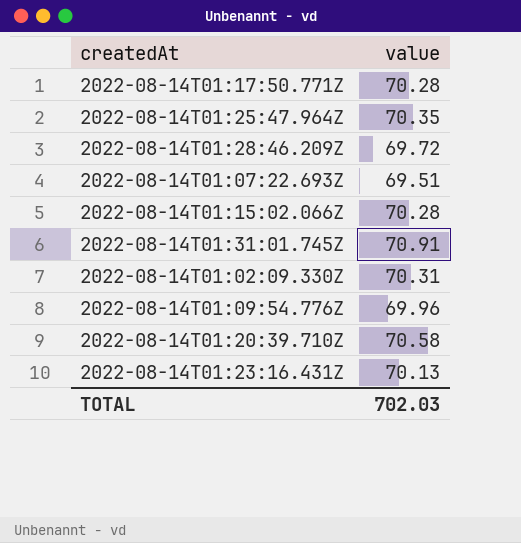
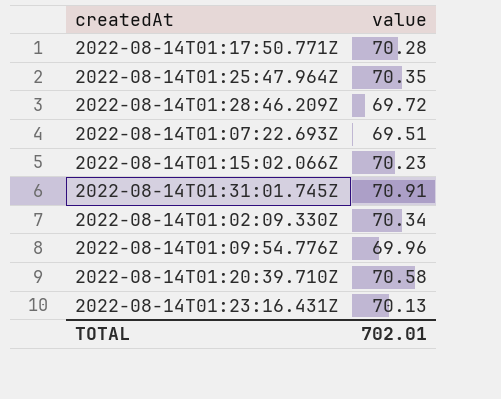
2022-08-14T01:15:02.066Z | value: 70.28 -> 70.23
2022-08-14T01:02:09.330Z | value: 70.31 -> 70.34
TOTAL | value: 702.03 -> 702.01

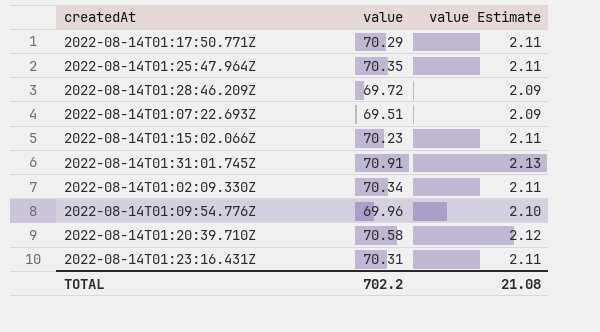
column value Estimate | formula: none -> [value] * 0.03
2022-08-14T01:17:50.771Z | value: 70.28 -> 70.29
2022-08-14T01:23:16.431Z | value: 70.13 -> 70.31
TOTAL | value: 702.01 -> 702.2

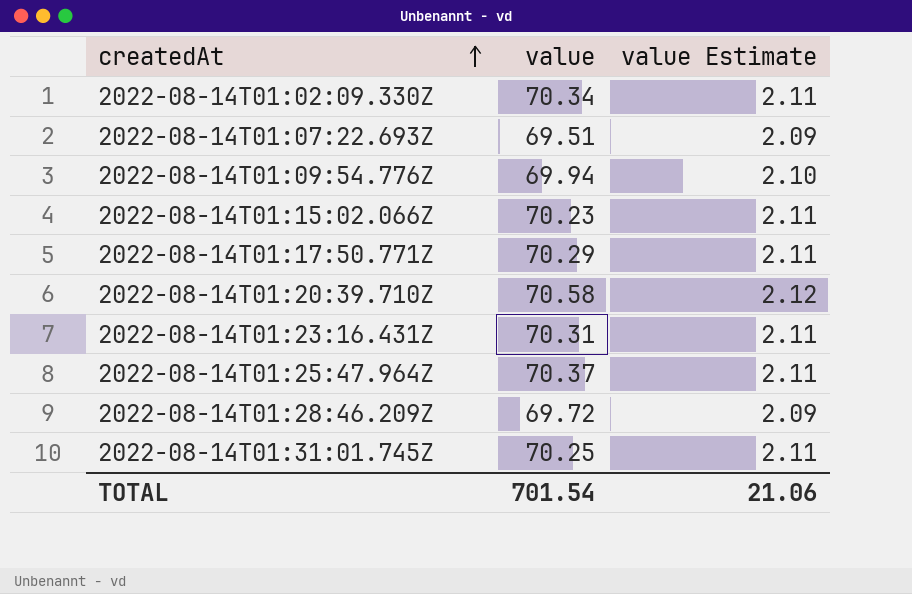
row order: none -> createdAt ascending
2022-08-14T01:09:54.776Z | value: 69.96 -> 69.94
2022-08-14T01:25:47.964Z | value: 70.35 -> 70.37
2022-08-14T01:31:01.745Z | value: 70.91 -> 70.25
2022-08-14T01:31:01.745Z | value Estimate: 2.13 -> 2.11
TOTAL | value: 702.2 -> 701.54
TOTAL | value Estimate: 21.08 -> 21.06

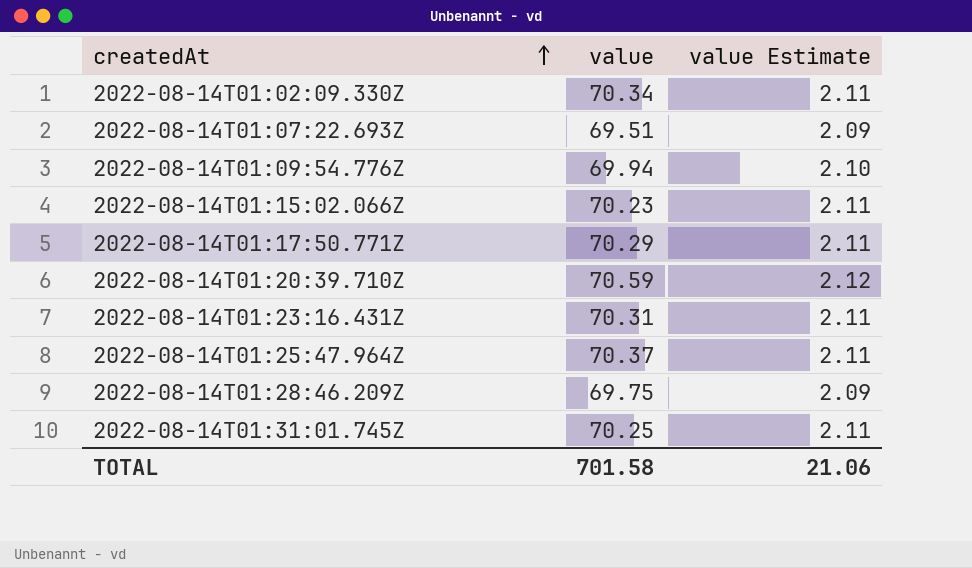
2022-08-14T01:20:39.710Z | value: 70.58 -> 70.59
2022-08-14T01:28:46.209Z | value: 69.72 -> 69.75
TOTAL | value: 701.54 -> 701.58

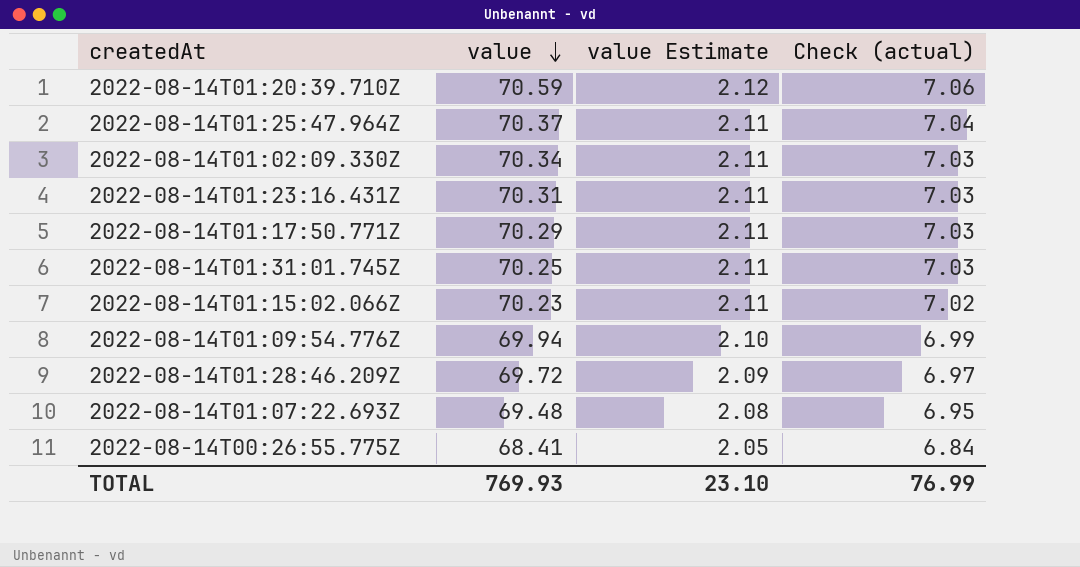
row order: createdAt ascending -> value descending
column Check (actual) | formula: none -> [value] * 0.1
2022-08-14T01:28:46.209Z | value: 69.75 -> 69.72
2022-08-14T01:07:22.693Z | value: 69.51 -> 69.48
2022-08-14T01:07:22.693Z | value Estimate: 2.09 -> 2.08
row 2022-08-14T00:26:55.775Z: none -> 68.41 | 2.05 | 6.84
TOTAL | value: 701.58 -> 769.93
TOTAL | value Estimate: 21.06 -> 23.10

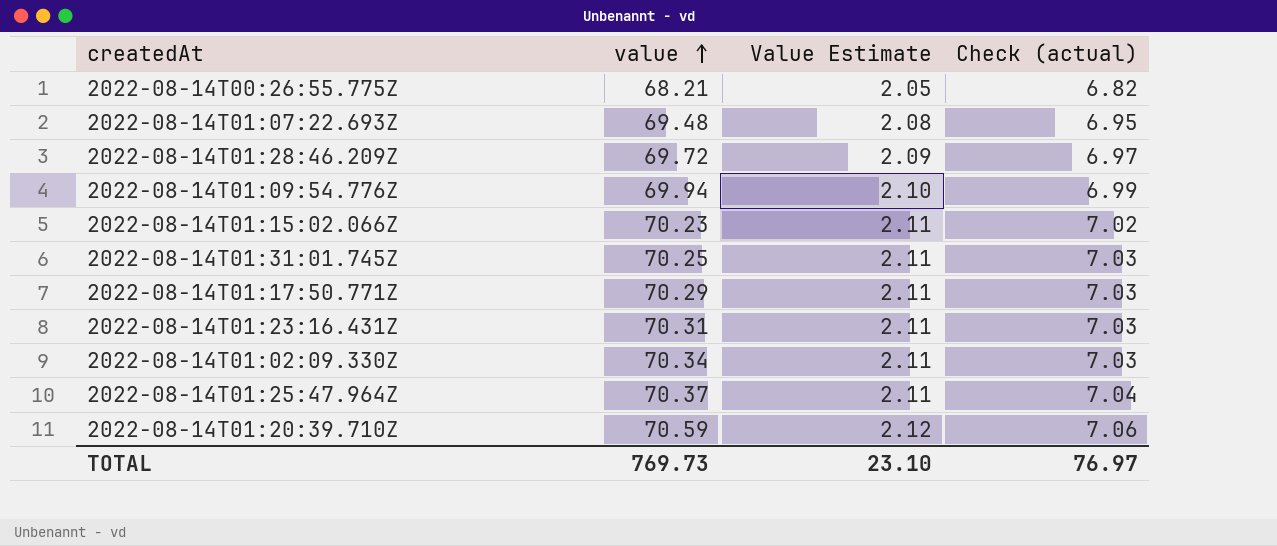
row order: value descending -> value ascending
column name: value Estimate -> Value Estimate
2022-08-14T00:26:55.775Z | value: 68.41 -> 68.21
2022-08-14T00:26:55.775Z | Check (actual): 6.84 -> 6.82
TOTAL | value: 769.93 -> 769.73
TOTAL | Check (actual): 76.99 -> 76.97

